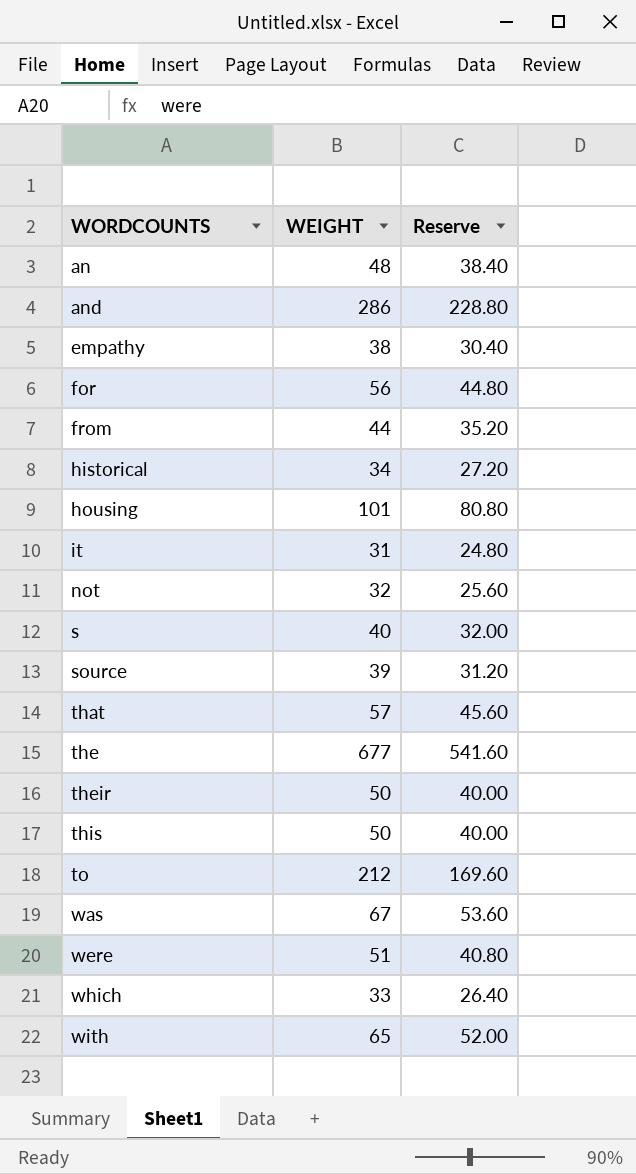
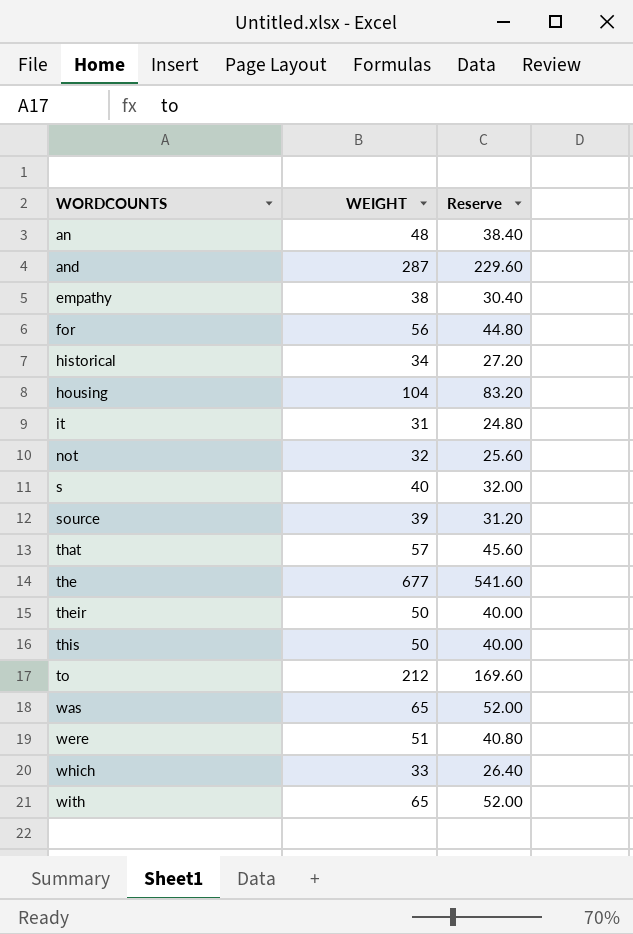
row from: 44 | 35.20 -> none
and | WEIGHT: 286 -> 287
and | Reserve: 228.80 -> 229.60
housing | WEIGHT: 101 -> 104
housing | Reserve: 80.80 -> 83.20
was | WEIGHT: 67 -> 65
was | Reserve: 53.60 -> 52.00

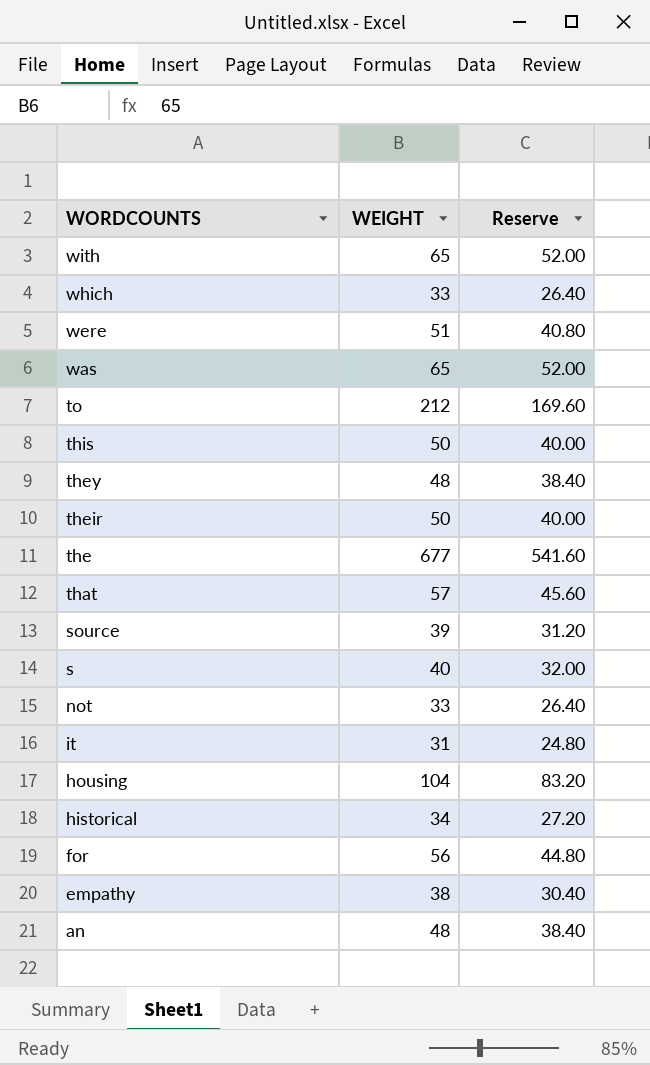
row order: WORDCOUNTS ascending -> WORDCOUNTS descending
row and: 287 | 229.60 -> none
row they: none -> 48 | 38.40
not | WEIGHT: 32 -> 33
not | Reserve: 25.60 -> 26.40

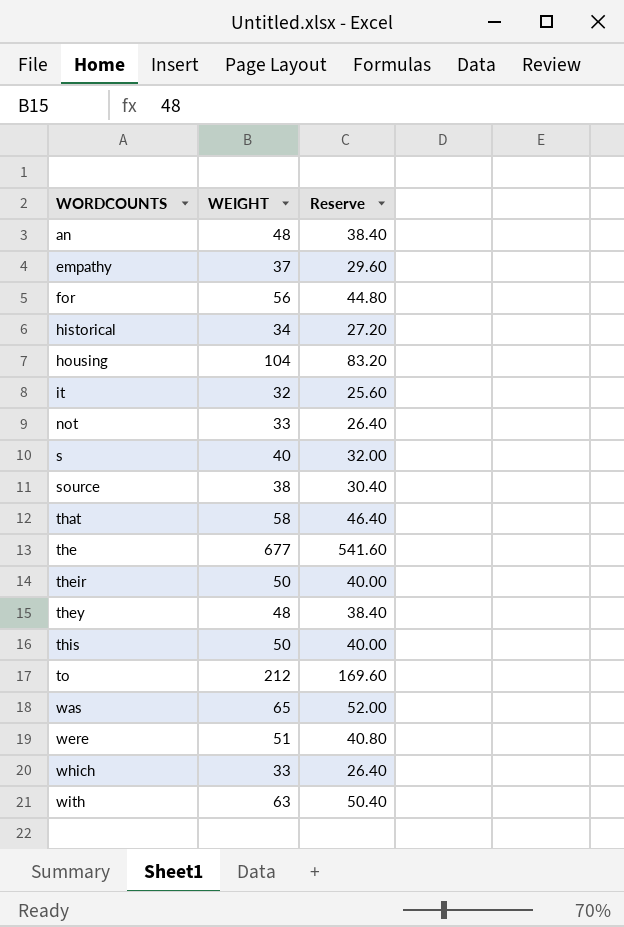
row order: WORDCOUNTS descending -> WORDCOUNTS ascending
empathy | WEIGHT: 38 -> 37
empathy | Reserve: 30.40 -> 29.60
it | WEIGHT: 31 -> 32
it | Reserve: 24.80 -> 25.60
source | WEIGHT: 39 -> 38
source | Reserve: 31.20 -> 30.40
that | WEIGHT: 57 -> 58
that | Reserve: 45.60 -> 46.40
with | WEIGHT: 65 -> 63
with | Reserve: 52.00 -> 50.40

